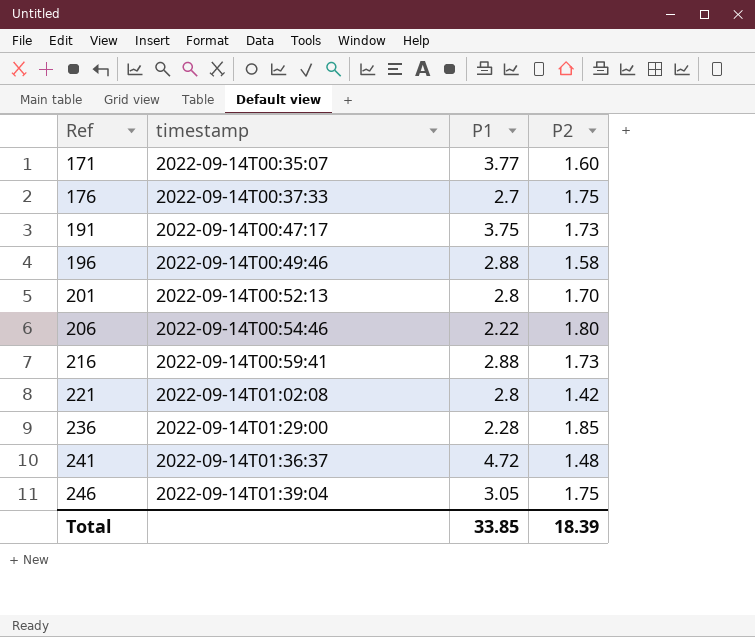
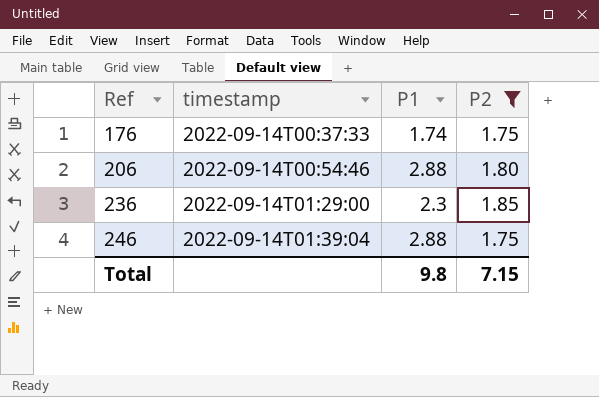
filter: none -> P2 >= 1.75
176 | P1: 2.7 -> 1.74
206 | P1: 2.22 -> 2.88
236 | P1: 2.28 -> 2.3
246 | P1: 3.05 -> 2.88
Total | P1: 33.85 -> 9.8
Total | P2: 18.39 -> 7.15

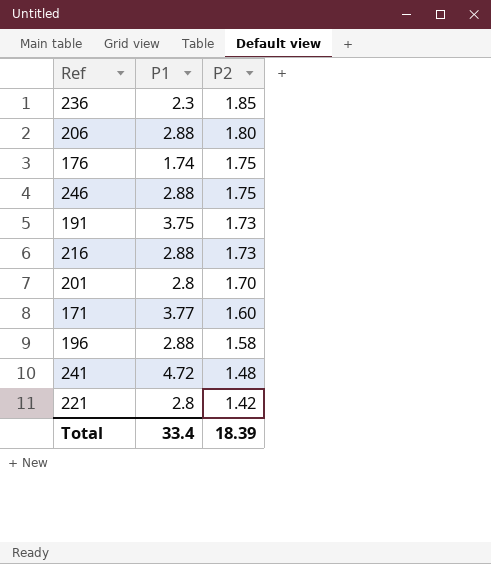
filter: P2 >= 1.75 -> none
row order: Ref ascending -> P2 descending
column timestamp | position: 2 -> none
Total | P1: 9.8 -> 33.4
Total | P2: 7.15 -> 18.39

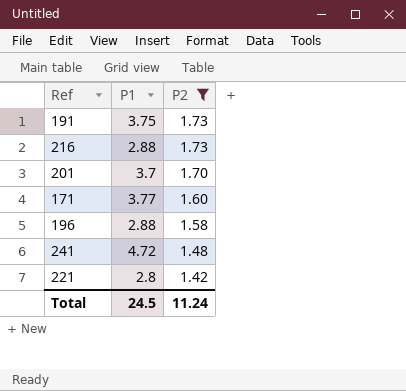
filter: none -> P2 <= 1.73
201 | P1: 2.8 -> 3.7
Total | P1: 33.4 -> 24.5
Total | P2: 18.39 -> 11.24

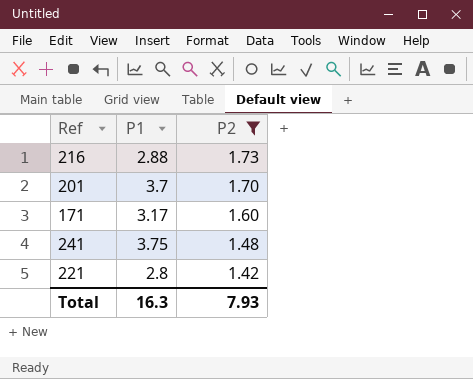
row 191: 3.75 | 1.73 -> none
row 196: 2.88 | 1.58 -> none
171 | P1: 3.77 -> 3.17
241 | P1: 4.72 -> 3.75
Total | P1: 24.5 -> 16.3
Total | P2: 11.24 -> 7.93

